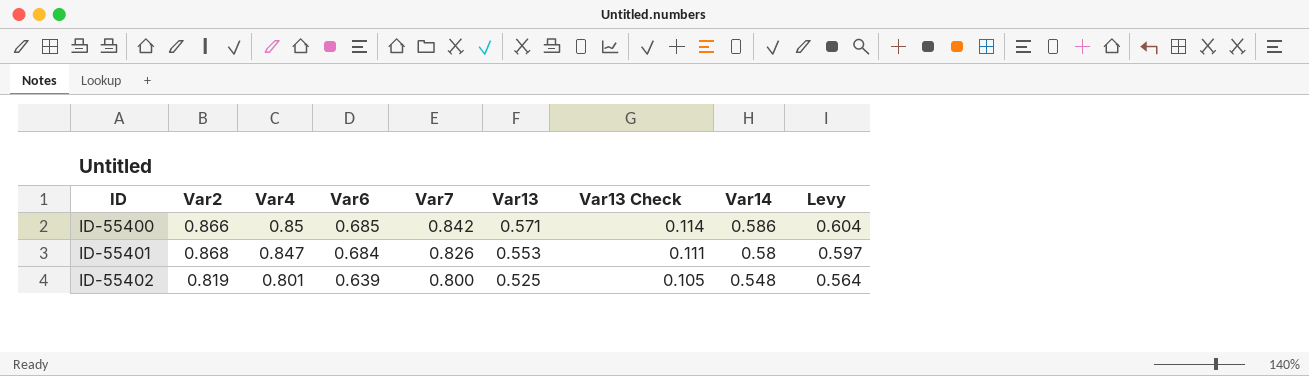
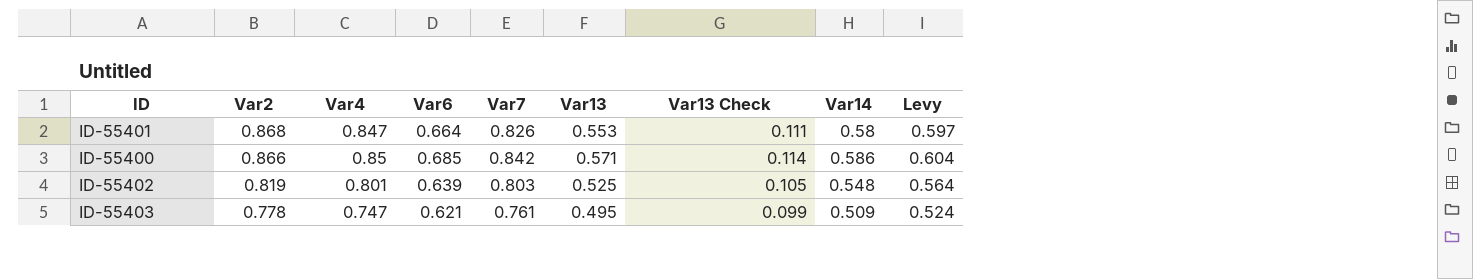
row order: ID ascending -> Var2 descending
ID-55401 | Var6: 0.684 -> 0.664
ID-55402 | Var7: 0.800 -> 0.803
row ID-55403: none -> 0.778 | 0.747 | 0.621 | 0.761 | 0.495 | 0.099 | 0.509 | 0.524

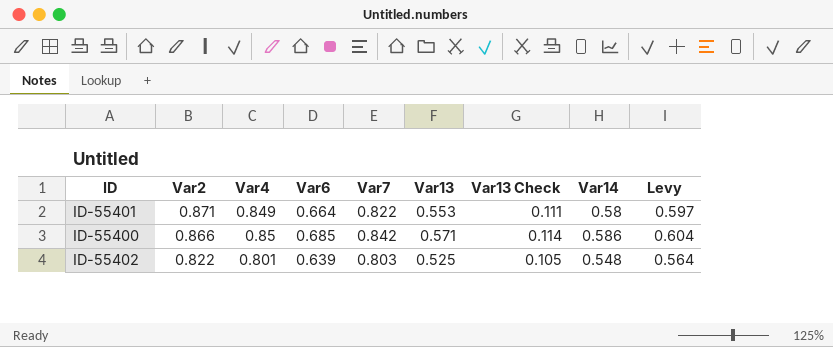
row ID-55403: 0.778 | 0.747 | 0.621 | 0.761 | 0.495 | 0.099 | 0.509 | 0.524 -> none
ID-55401 | Var2: 0.868 -> 0.871
ID-55401 | Var4: 0.847 -> 0.849
ID-55401 | Var7: 0.826 -> 0.822
ID-55402 | Var2: 0.819 -> 0.822

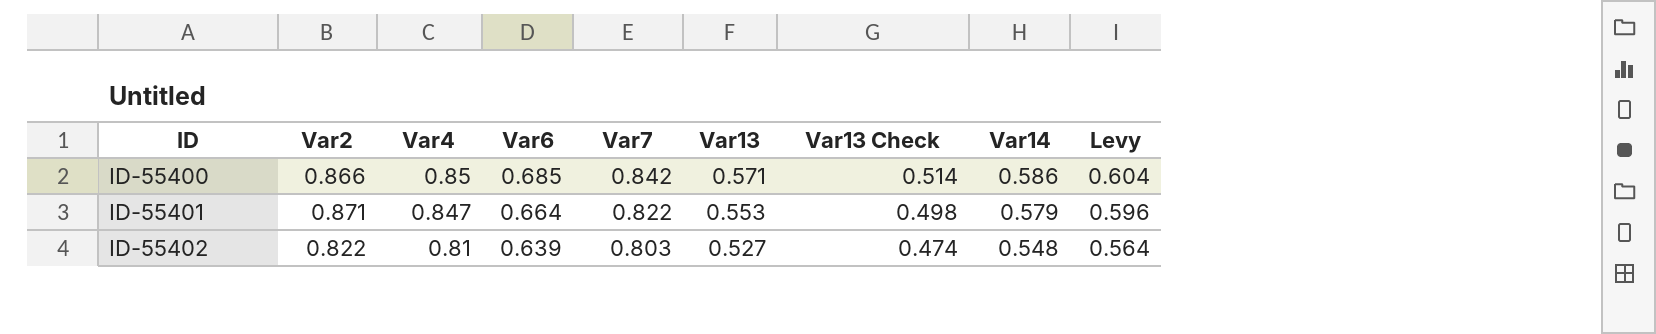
row order: Var2 descending -> ID ascending
column Var13 Check | formula: [Var13] * 0.2 -> [Var13] * 0.9
ID-55401 | Var4: 0.849 -> 0.847
ID-55401 | Var14: 0.58 -> 0.579
ID-55401 | Levy: 0.597 -> 0.596
ID-55402 | Var4: 0.801 -> 0.81
ID-55402 | Var13: 0.525 -> 0.527

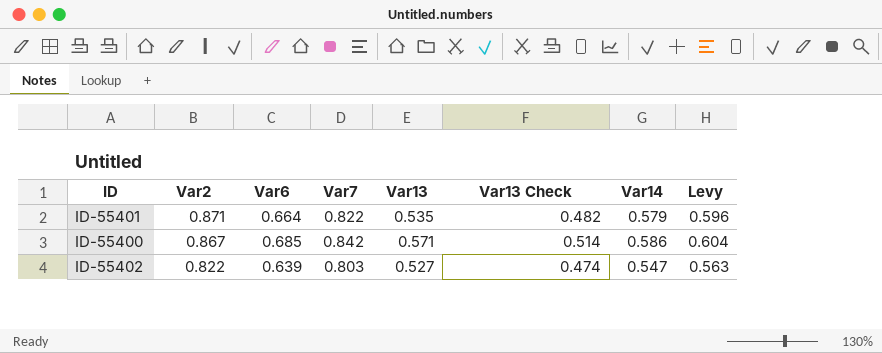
row order: ID ascending -> Var2 descending
column Var4 | position: 3 -> none
ID-55401 | Var13: 0.553 -> 0.535
ID-55401 | Var13 Check: 0.498 -> 0.482
ID-55400 | Var2: 0.866 -> 0.867
ID-55402 | Var14: 0.548 -> 0.547
ID-55402 | Levy: 0.564 -> 0.563

